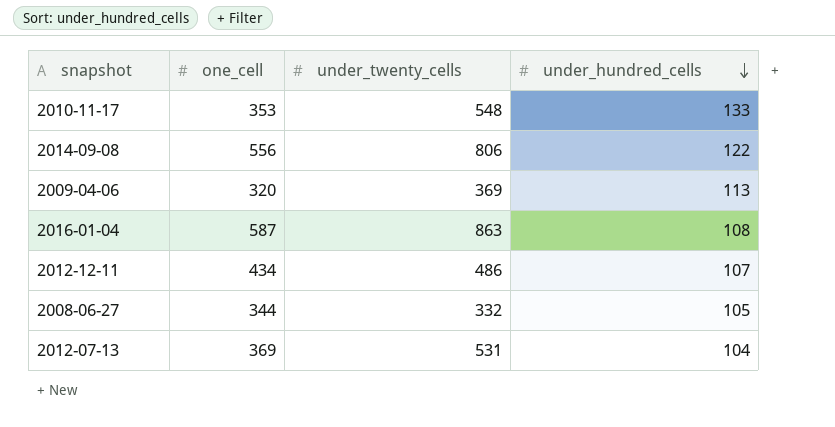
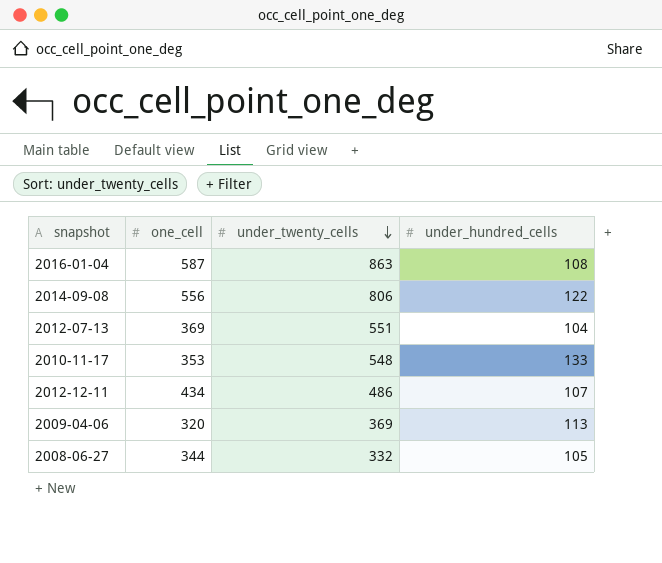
row order: under_hundred_cells descending -> under_twenty_cells descending
2012-07-13 | under_twenty_cells: 531 -> 551

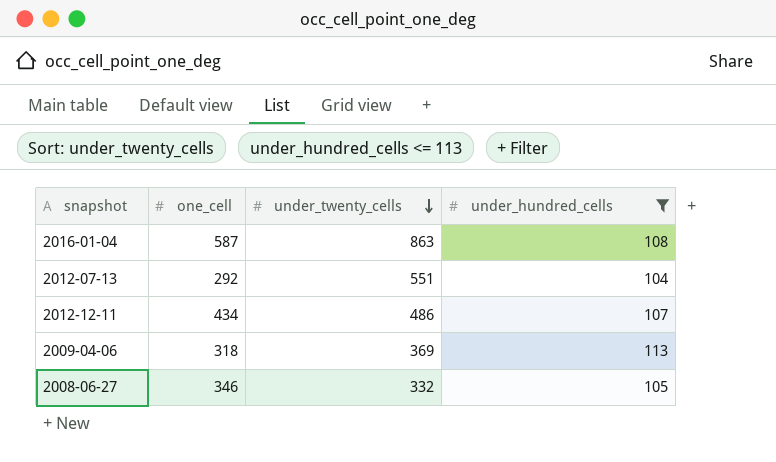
filter: none -> under_hundred_cells <= 113
2012-07-13 | one_cell: 369 -> 292
2009-04-06 | one_cell: 320 -> 318
2008-06-27 | one_cell: 344 -> 346

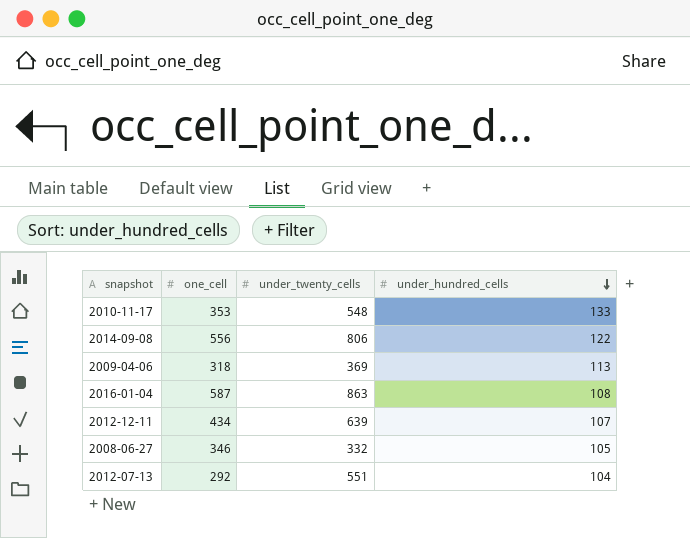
filter: under_hundred_cells <= 113 -> none
row order: under_twenty_cells descending -> under_hundred_cells descending
2012-12-11 | under_twenty_cells: 486 -> 639

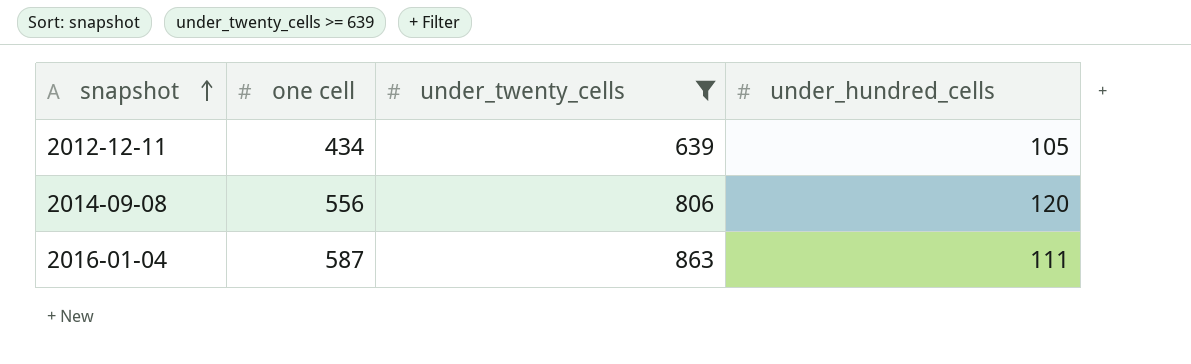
filter: none -> under_twenty_cells >= 639
row order: under_hundred_cells descending -> snapshot ascending
column name: one_cell -> one cell
2012-12-11 | under_hundred_cells: 107 -> 105
2014-09-08 | under_hundred_cells: 122 -> 120
2016-01-04 | under_hundred_cells: 108 -> 111

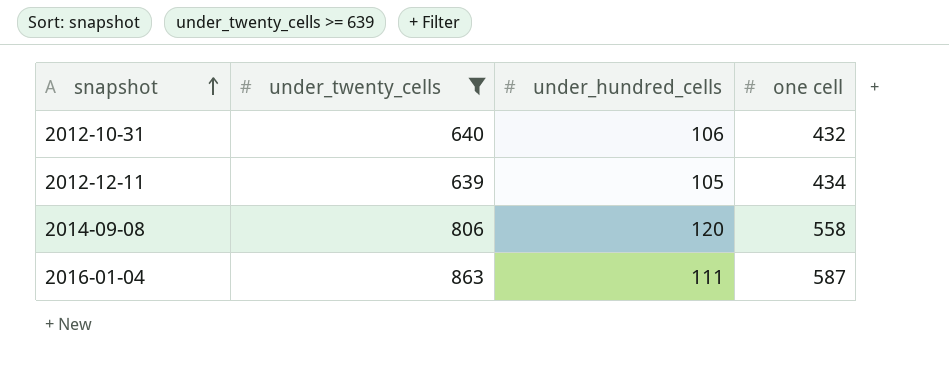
column one cell | position: 2 -> 4
row 2012-10-31: none -> 640 | 106 | 432
2014-09-08 | one cell: 556 -> 558

